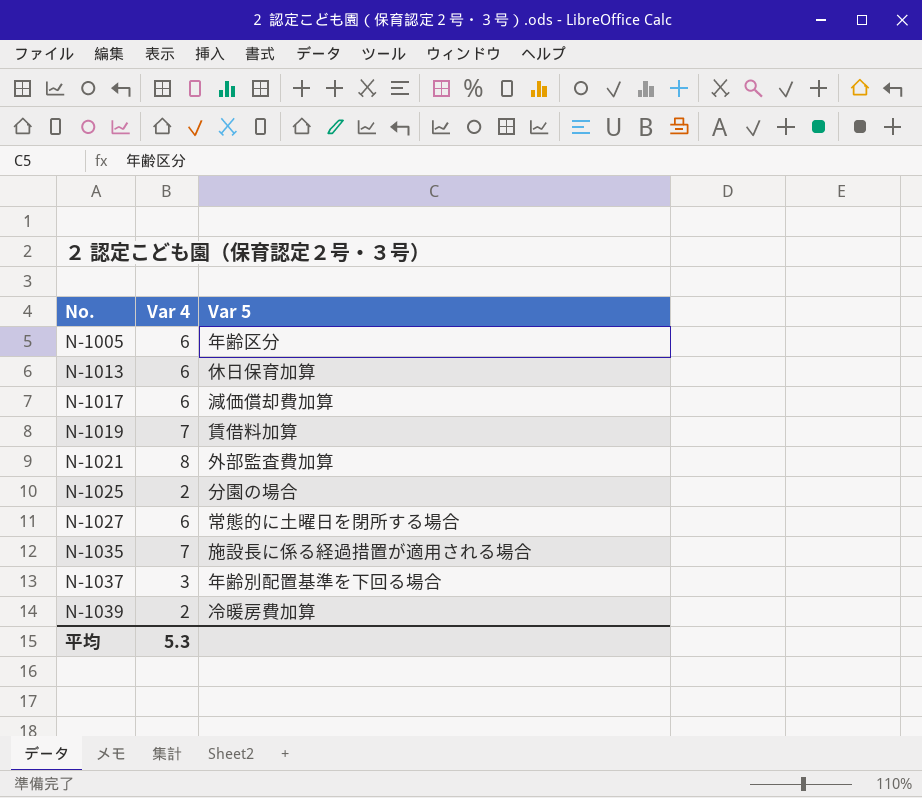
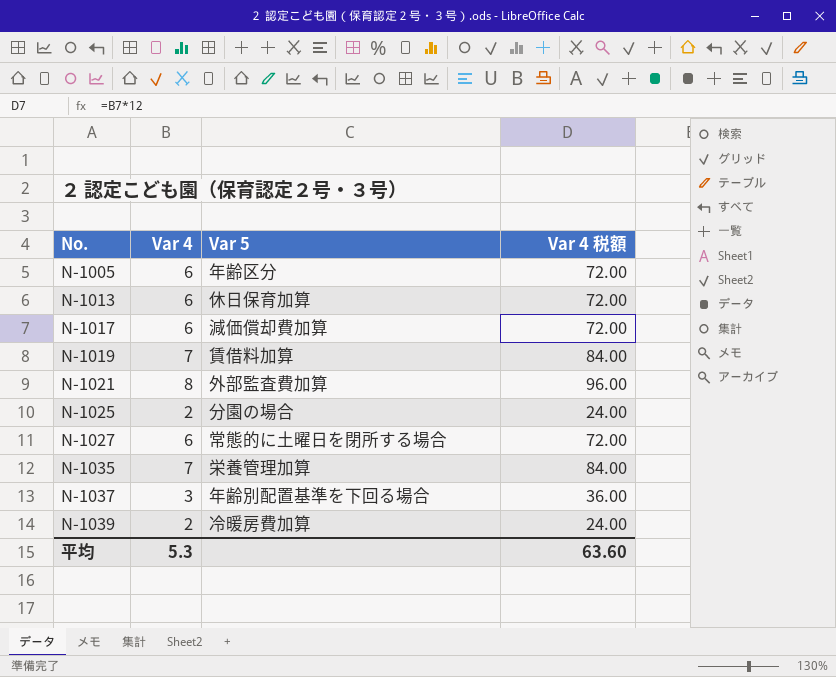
column Var 4 税額 | formula: none -> [Var 4] * 12
N-1035 | Var 5: 施設長に係る経過措置が適用される場合 -> 栄養管理加算

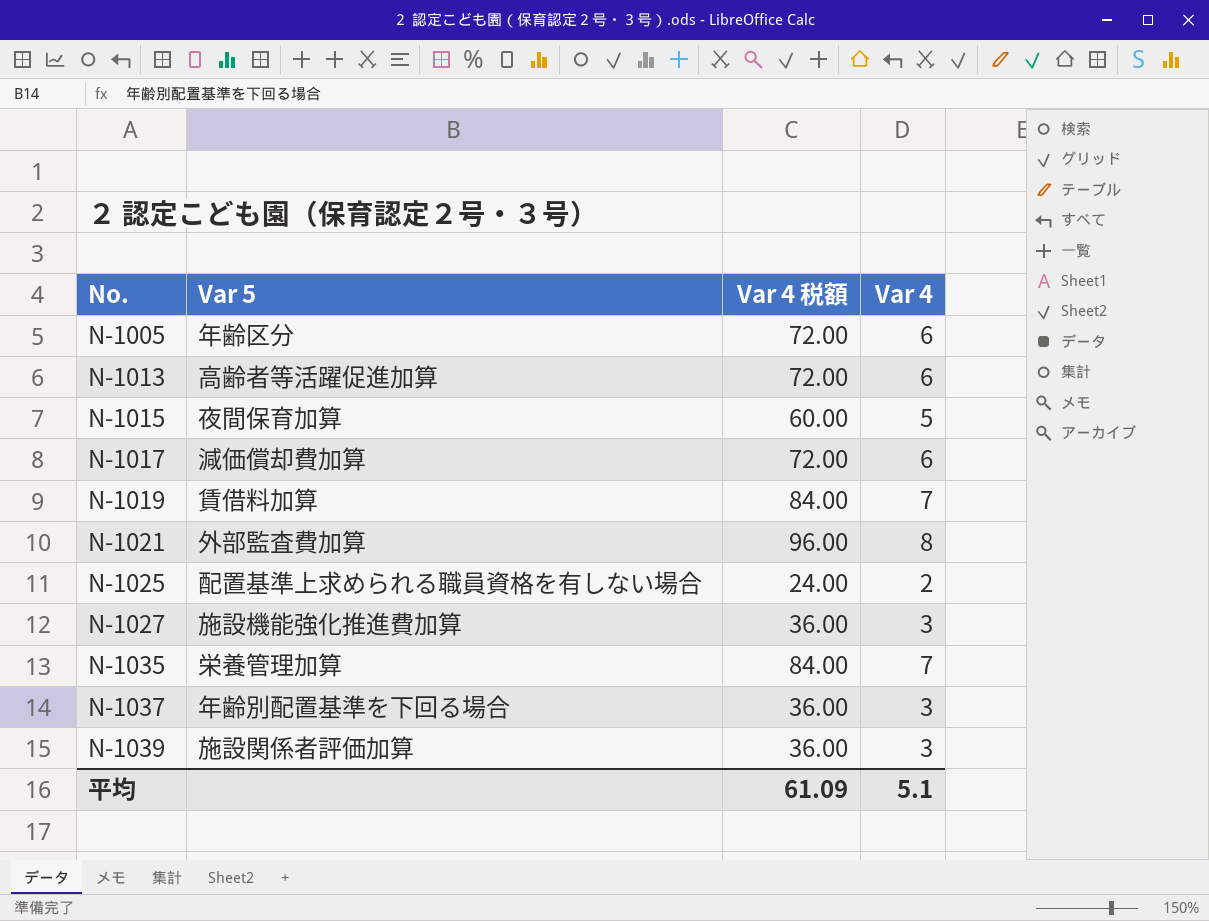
column Var 4 | position: 2 -> 4
N-1013 | Var 5: 休日保育加算 -> 高齢者等活躍促進加算
row N-1015: none -> 夜間保育加算 | 60.00 | 5
N-1025 | Var 5: 分園の場合 -> 配置基準上求められる職員資格を有しない場合
N-1027 | Var 5: 常態的に土曜日を閉所する場合 -> 施設機能強化推進費加算
N-1027 | Var 4 税額: 72.00 -> 36.00
N-1027 | Var 4: 6 -> 3
N-1039 | Var 5: 冷暖房費加算 -> 施設関係者評価加算
N-1039 | Var 4 税額: 24.00 -> 36.00
N-1039 | Var 4: 2 -> 3
平均 | Var 4 税額: 63.60 -> 61.09
平均 | Var 4: 5.3 -> 5.1

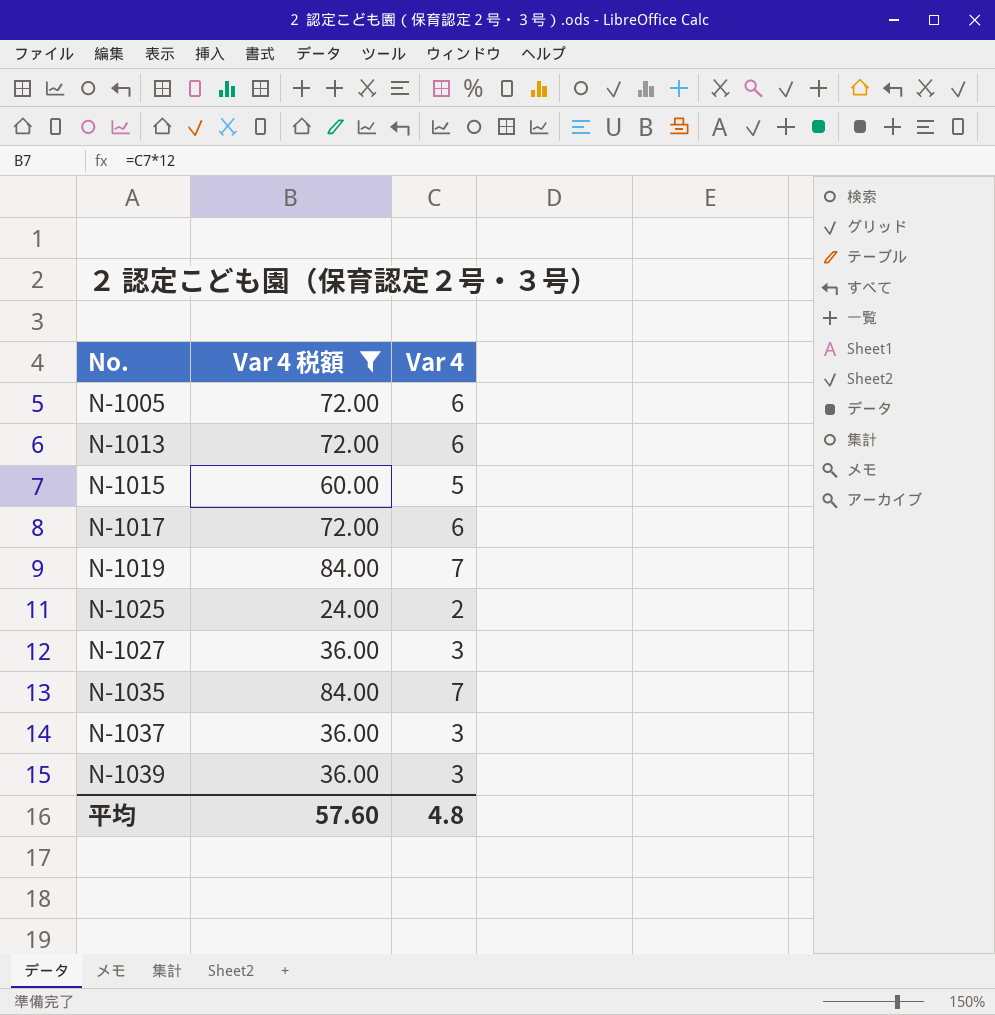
filter: none -> Var 4 税額 != 96.00
column Var 5 | position: 2 -> none
平均 | Var 4 税額: 61.09 -> 57.60
平均 | Var 4: 5.1 -> 4.8

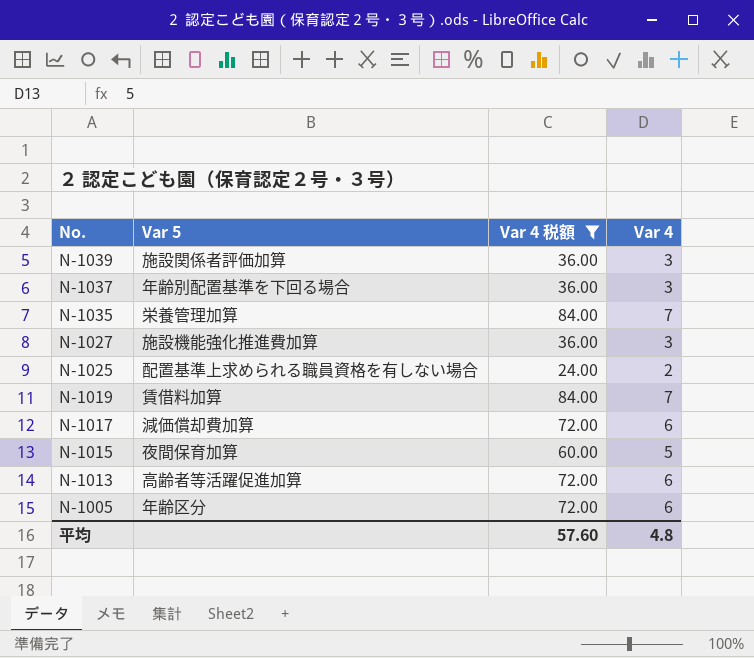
row order: No. ascending -> No. descending
column Var 5 | position: none -> 2

